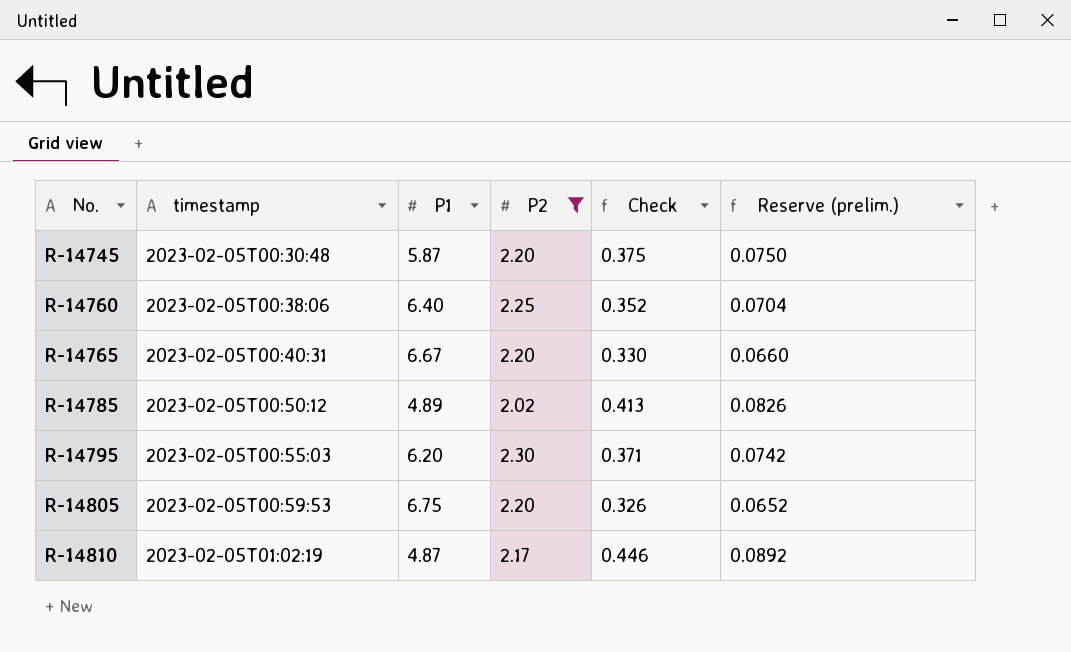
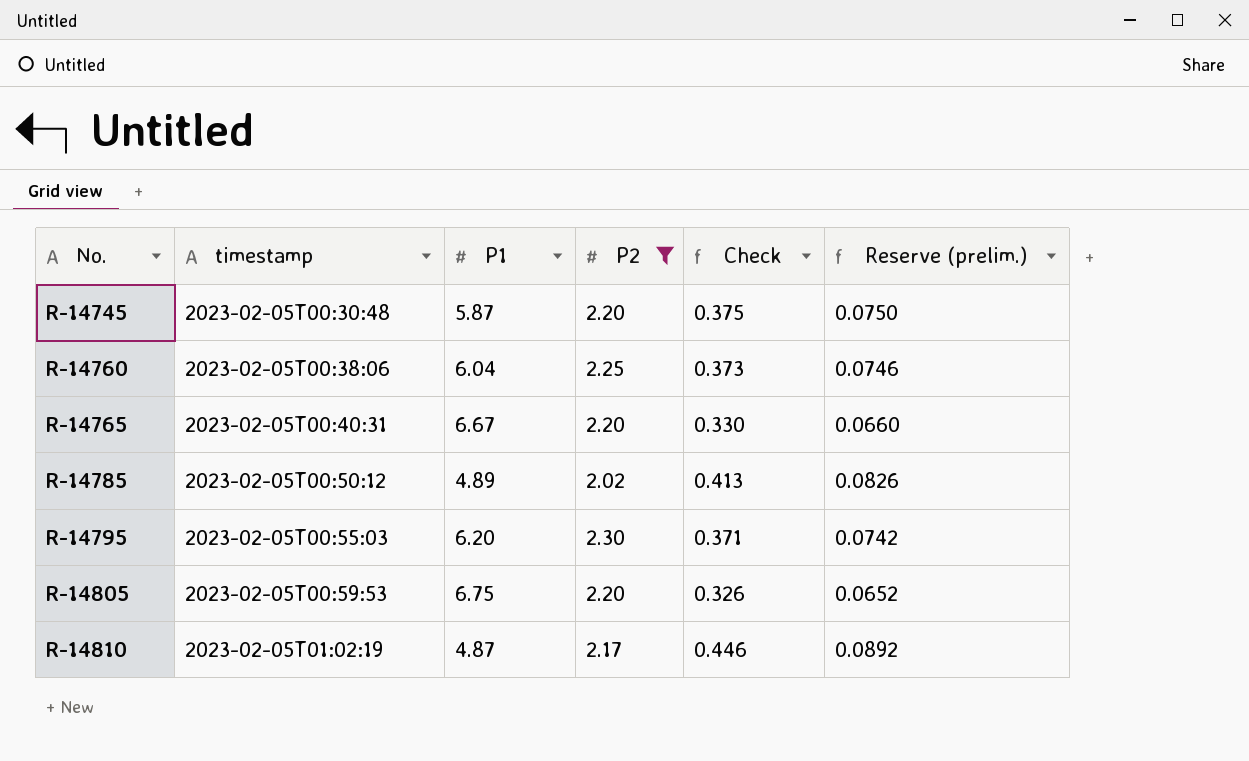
R-14760 | P1: 6.40 -> 6.04
R-14760 | Check: 0.352 -> 0.373
R-14760 | Reserve (prelim.): 0.0704 -> 0.0746

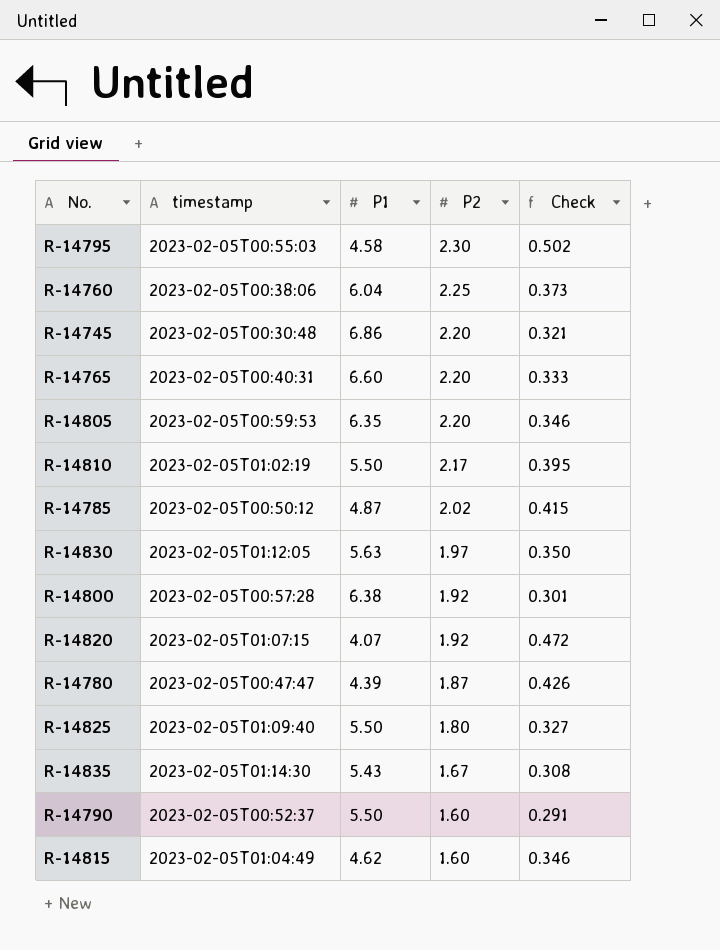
filter: P2 >= 2.02 -> none
row order: No. ascending -> P2 descending
column Reserve (prelim.) | formula: [Check] * 0.2 -> none
R-14795 | P1: 6.20 -> 4.58
R-14795 | Check: 0.371 -> 0.502
R-14745 | P1: 5.87 -> 6.86
R-14745 | Check: 0.375 -> 0.321
R-14765 | P1: 6.67 -> 6.60
R-14765 | Check: 0.330 -> 0.333
R-14805 | P1: 6.75 -> 6.35
R-14805 | Check: 0.326 -> 0.346
R-14810 | P1: 4.87 -> 5.50
R-14810 | Check: 0.446 -> 0.395
R-14785 | P1: 4.89 -> 4.87
R-14785 | Check: 0.413 -> 0.415

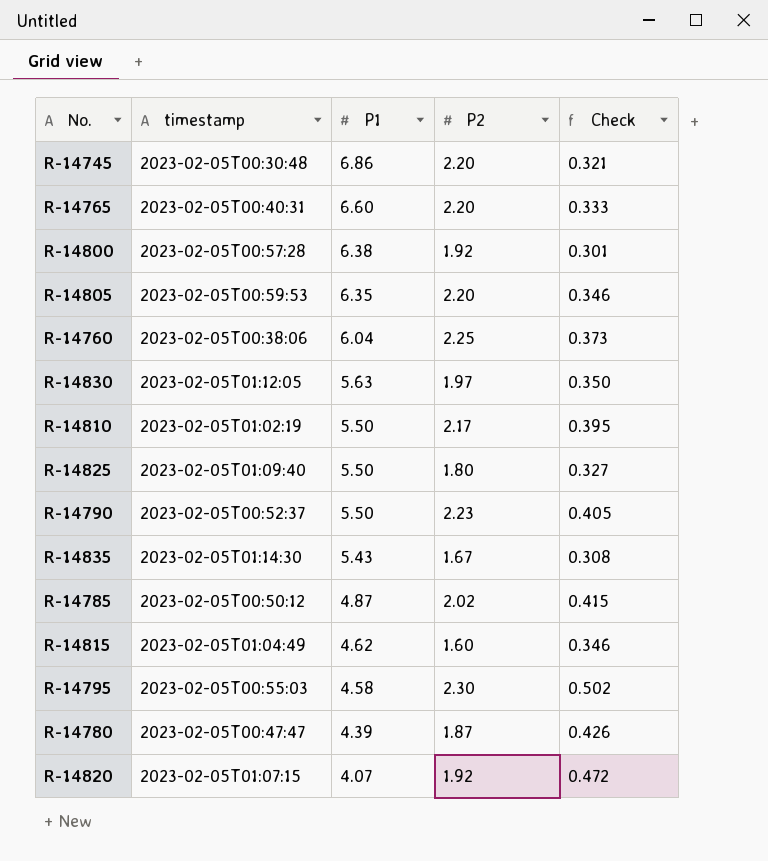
row order: P2 descending -> P1 descending
R-14790 | P2: 1.60 -> 2.23
R-14790 | Check: 0.291 -> 0.405

